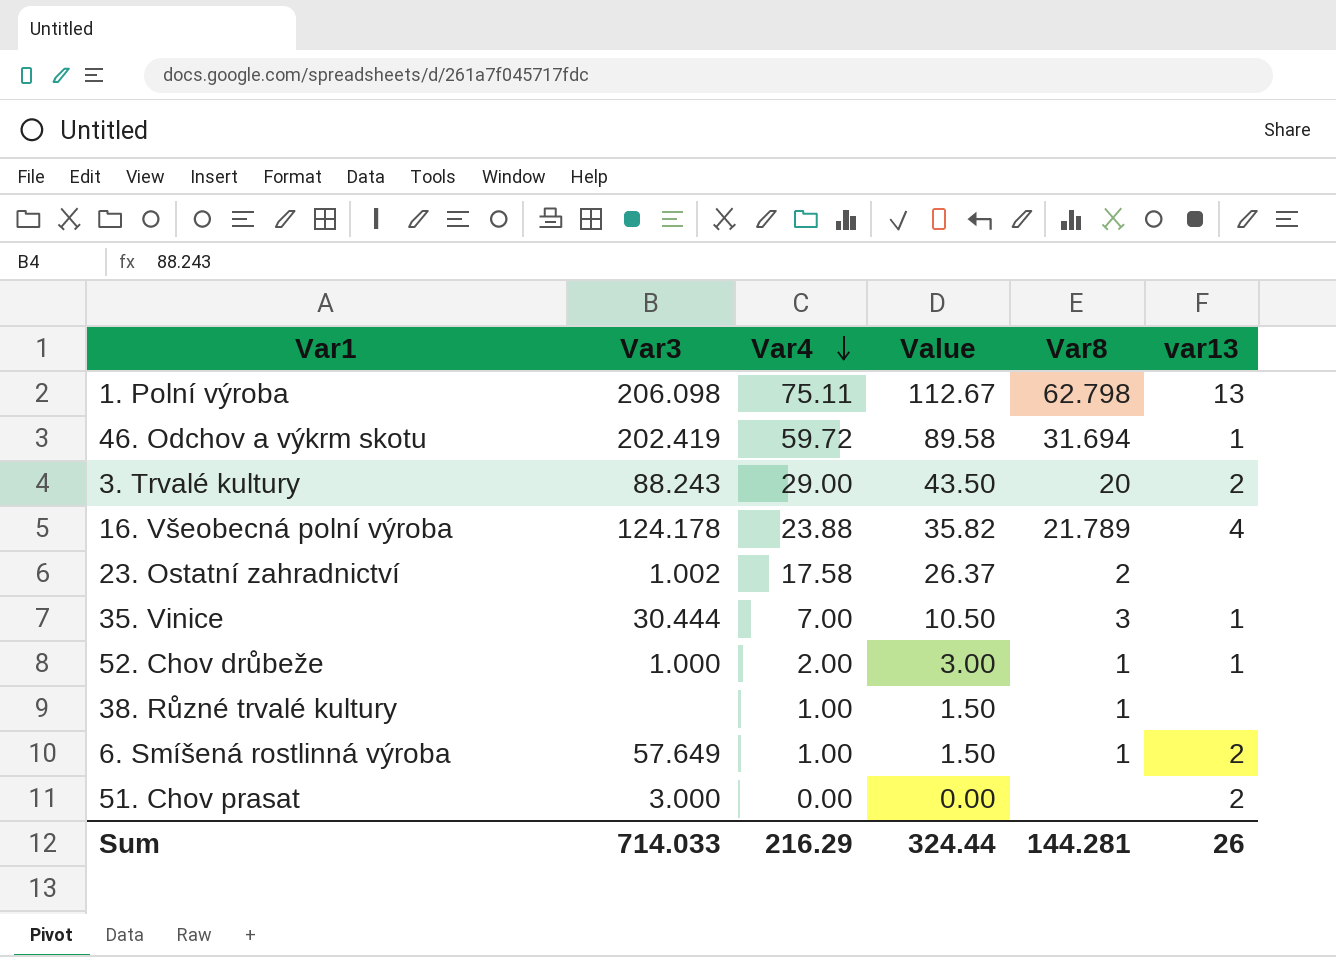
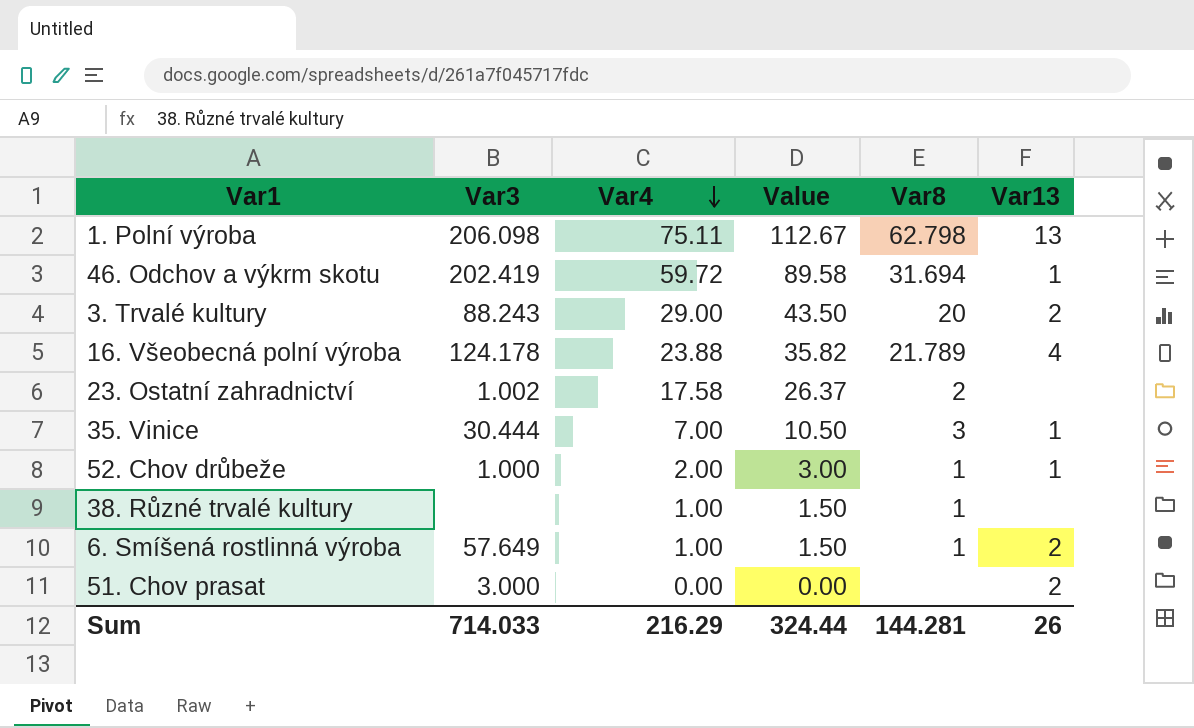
column name: var13 -> Var13

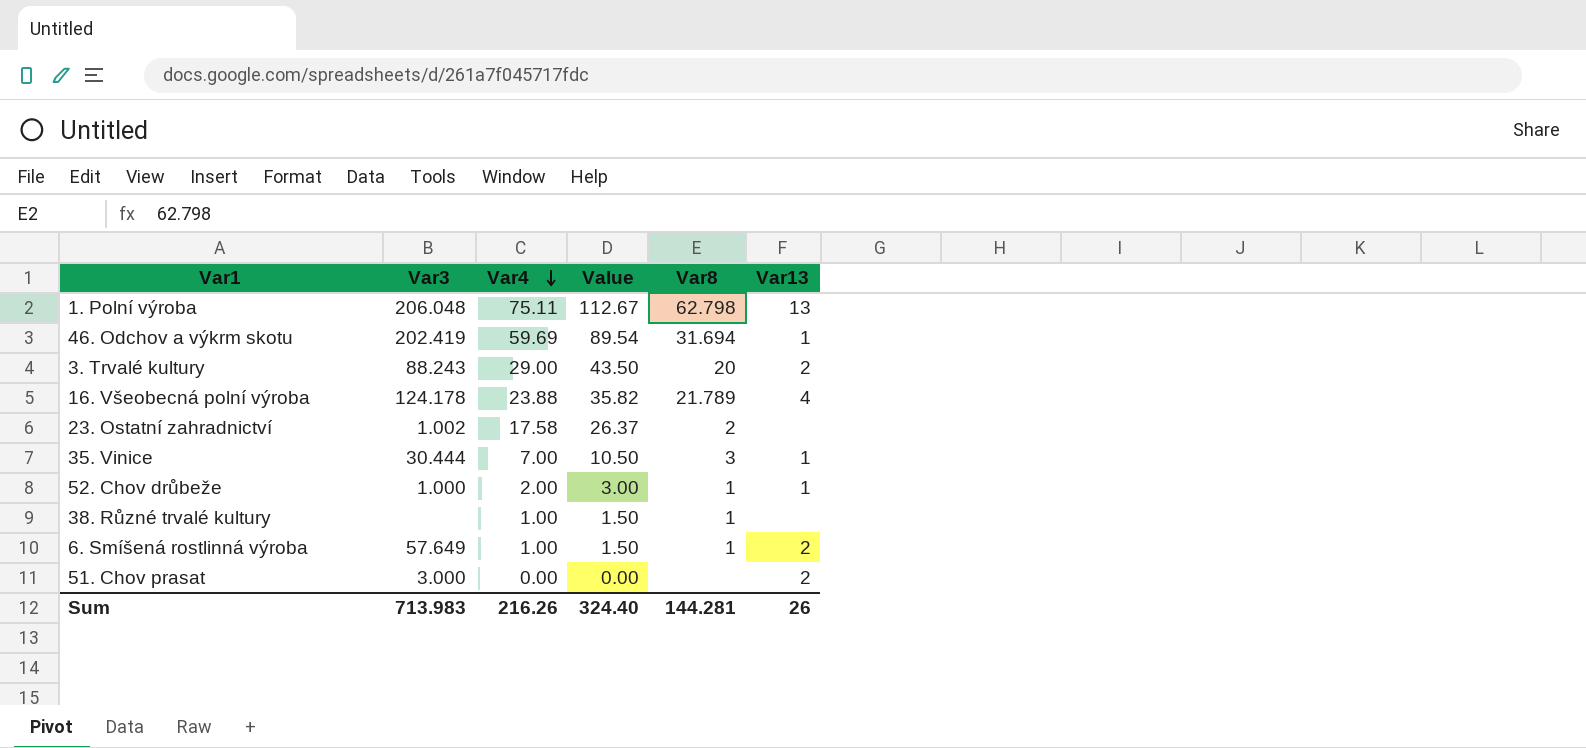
1. Polní výroba | Var3: 206.098 -> 206.048
46. Odchov a výkrm skotu | Var4: 59.72 -> 59.69
46. Odchov a výkrm skotu | Value: 89.58 -> 89.54
Sum | Var3: 714.033 -> 713.983
Sum | Var4: 216.29 -> 216.26
Sum | Value: 324.44 -> 324.40

